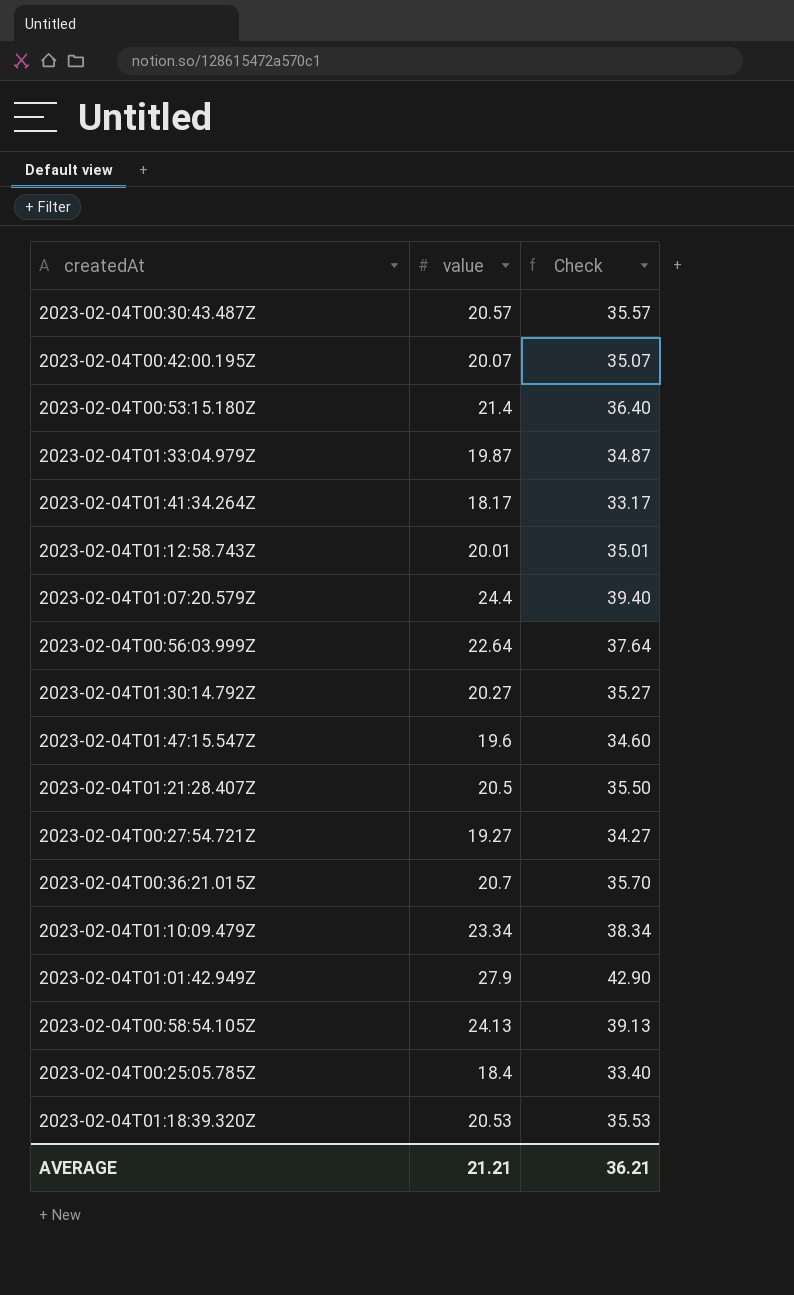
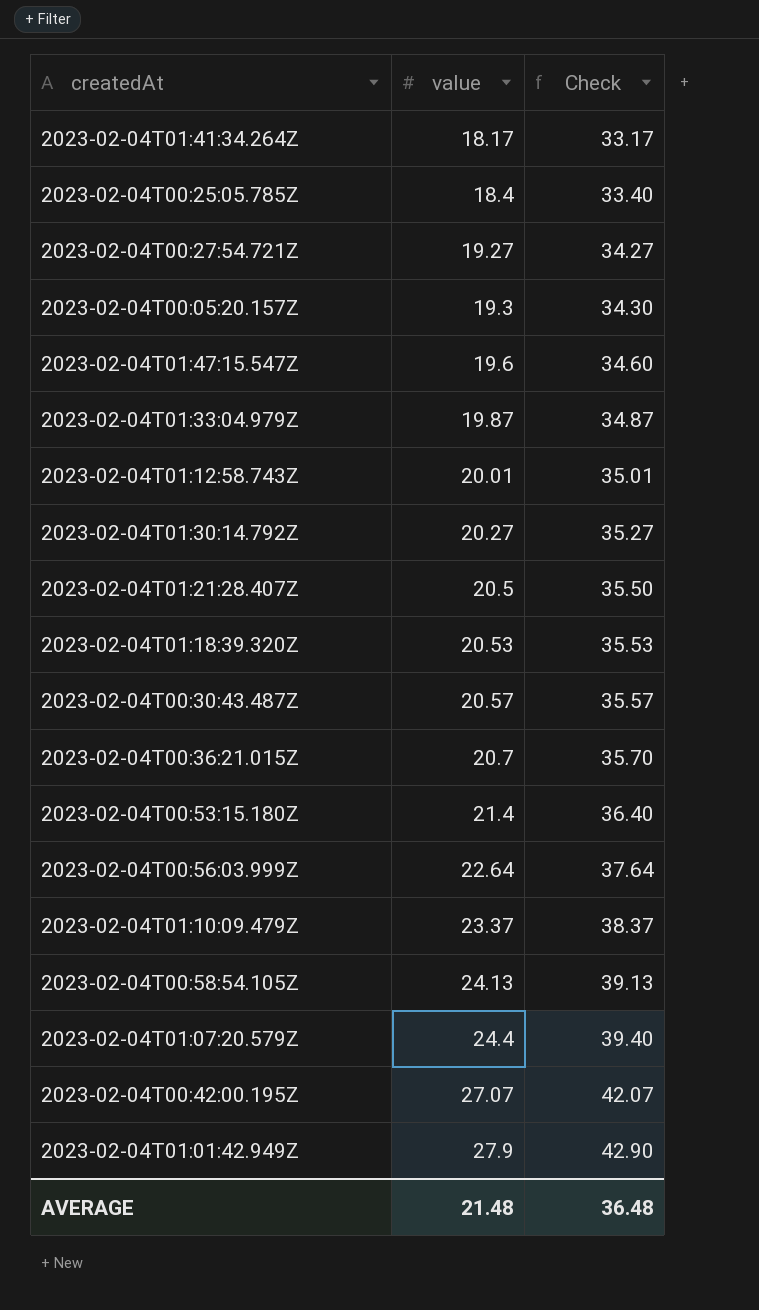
row order: none -> value ascending
row 2023-02-04T00:05:20.157Z: none -> 19.3 | 34.30
2023-02-04T01:10:09.479Z | value: 23.34 -> 23.37
2023-02-04T01:10:09.479Z | Check: 38.34 -> 38.37
2023-02-04T00:42:00.195Z | value: 20.07 -> 27.07
2023-02-04T00:42:00.195Z | Check: 35.07 -> 42.07
AVERAGE | value: 21.21 -> 21.48
AVERAGE | Check: 36.21 -> 36.48

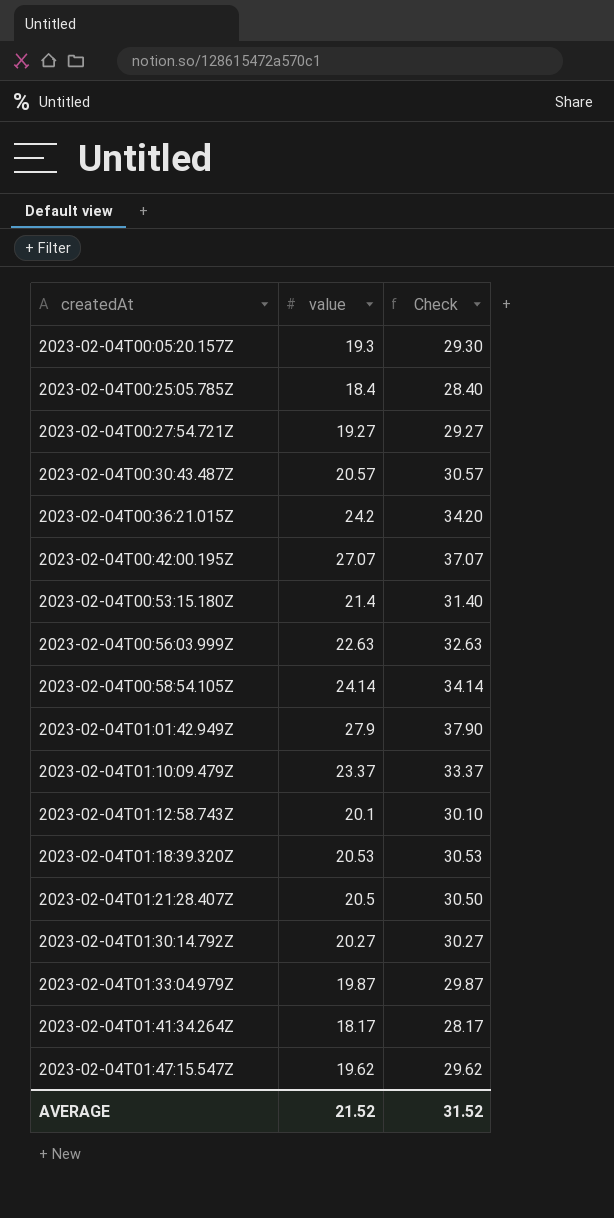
row order: value ascending -> createdAt ascending
column Check | formula: [value] + 15 -> [value] + 10
row 2023-02-04T01:07:20.579Z: 24.4 | 39.40 -> none
2023-02-04T00:36:21.015Z | value: 20.7 -> 24.2
2023-02-04T00:56:03.999Z | value: 22.64 -> 22.63
2023-02-04T00:58:54.105Z | value: 24.13 -> 24.14
2023-02-04T01:12:58.743Z | value: 20.01 -> 20.1
2023-02-04T01:47:15.547Z | value: 19.6 -> 19.62
AVERAGE | value: 21.48 -> 21.52
AVERAGE | Check: 36.48 -> 31.52

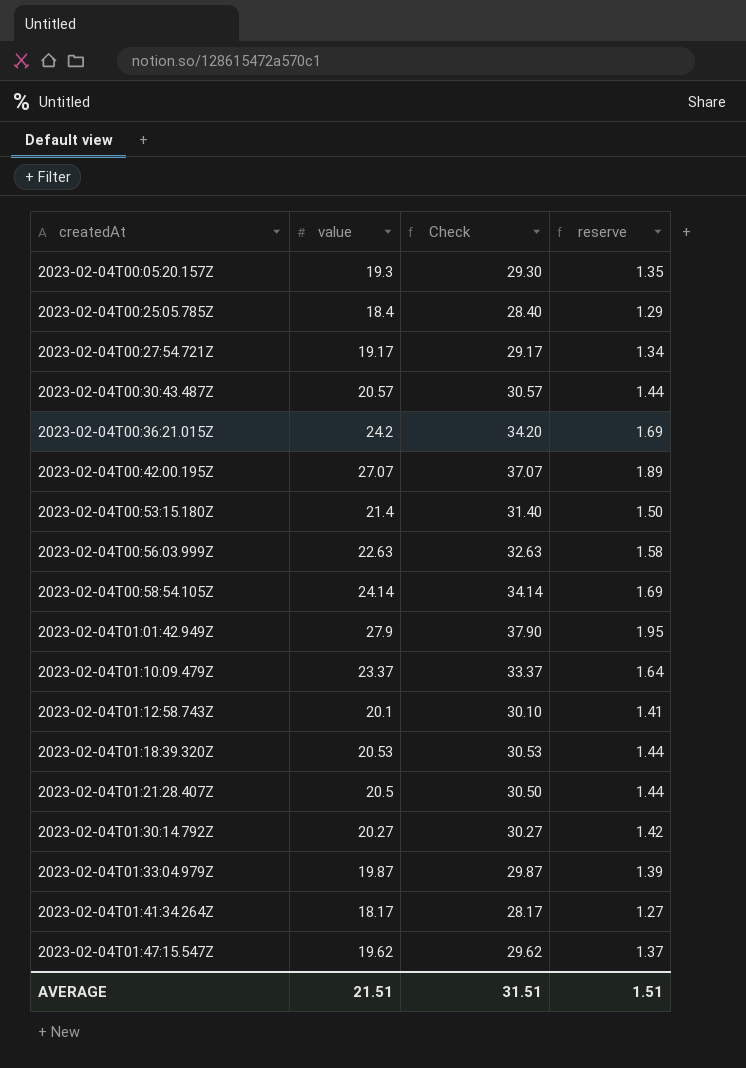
column reserve | formula: none -> [value] * 0.07
2023-02-04T00:27:54.721Z | value: 19.27 -> 19.17
2023-02-04T00:27:54.721Z | Check: 29.27 -> 29.17
AVERAGE | value: 21.52 -> 21.51
AVERAGE | Check: 31.52 -> 31.51

